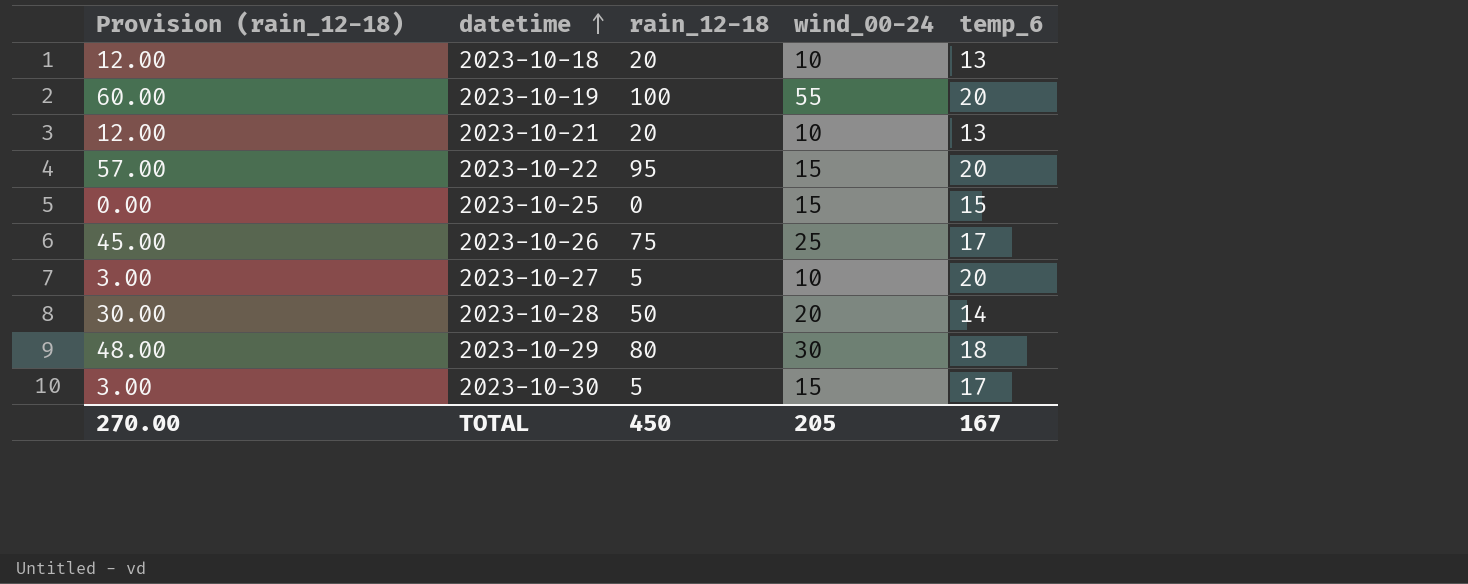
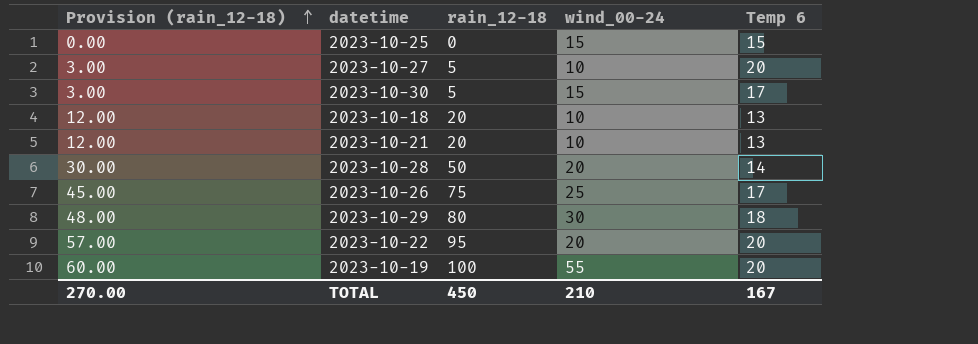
row order: datetime ascending -> Provision (rain_12-18) ascending
column name: temp_6 -> Temp 6
2023-10-22 | wind_00-24: 15 -> 20
TOTAL | wind_00-24: 205 -> 210

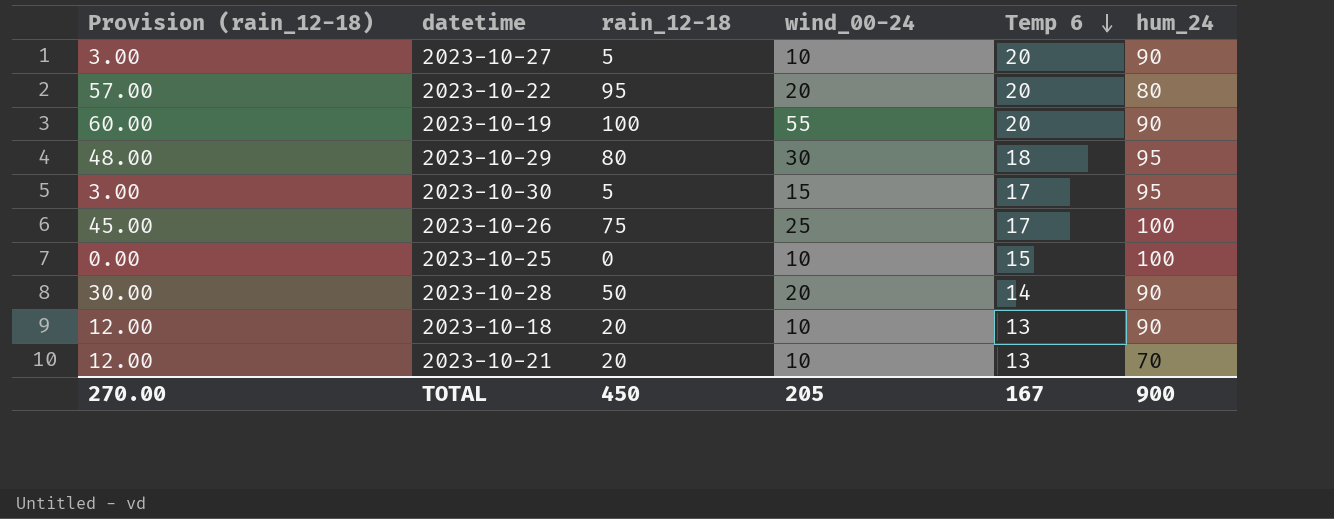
row order: Provision (rain_12-18) ascending -> Temp 6 descending
column hum_24 | position: none -> 6
2023-10-25 | wind_00-24: 15 -> 10
TOTAL | wind_00-24: 210 -> 205

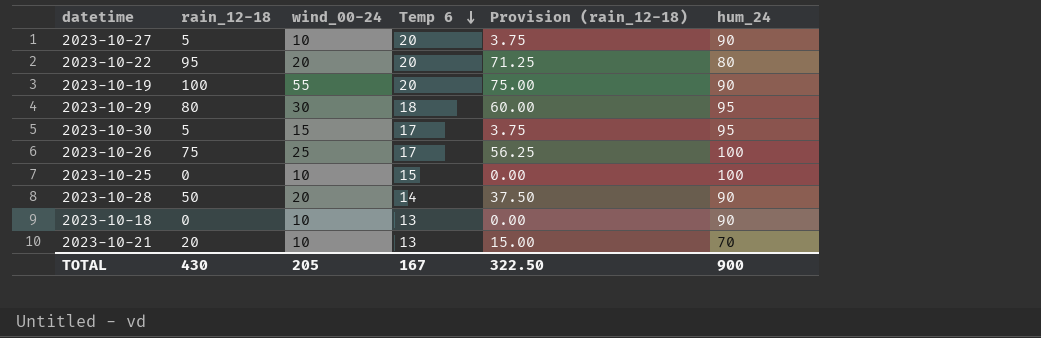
column Provision (rain_12-18) | formula: [rain_12-18] * 0.6 -> [rain_12-18] * 0.75
column Provision (rain_12-18) | position: 1 -> 5
2023-10-18 | rain_12-18: 20 -> 0
TOTAL | rain_12-18: 450 -> 430
TOTAL | Provision (rain_12-18): 270.00 -> 322.50

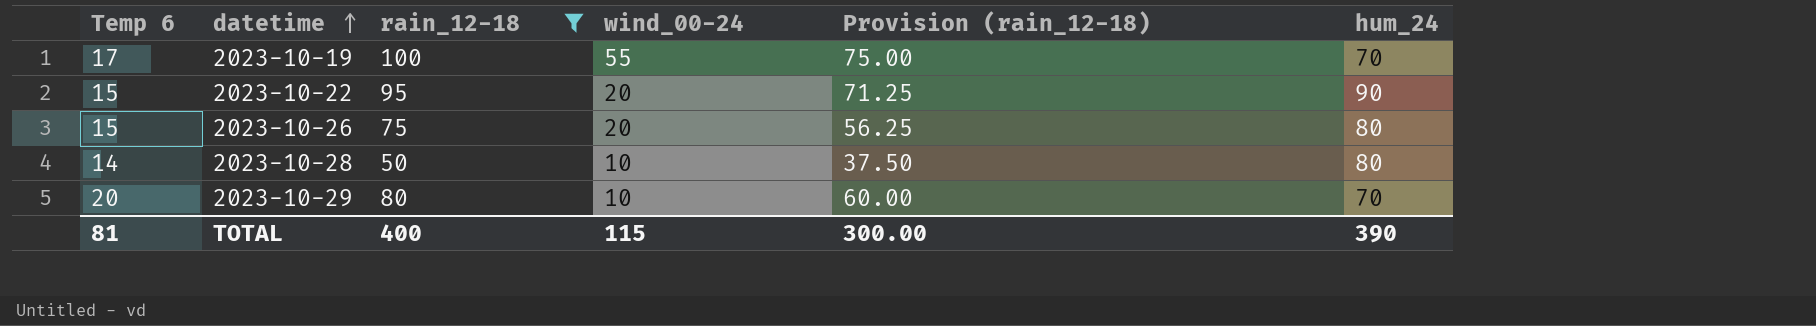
filter: none -> rain_12-18 >= 50
row order: Temp 6 descending -> datetime ascending
column Temp 6 | position: 4 -> 1
2023-10-19 | Temp 6: 20 -> 17
2023-10-19 | hum_24: 90 -> 70
2023-10-22 | Temp 6: 20 -> 15
2023-10-22 | hum_24: 80 -> 90
2023-10-26 | Temp 6: 17 -> 15
2023-10-26 | wind_00-24: 25 -> 20
2023-10-26 | hum_24: 100 -> 80
2023-10-28 | wind_00-24: 20 -> 10
2023-10-28 | hum_24: 90 -> 80
2023-10-29 | Temp 6: 18 -> 20
2023-10-29 | wind_00-24: 30 -> 10
2023-10-29 | hum_24: 95 -> 70
TOTAL | Temp 6: 167 -> 81
TOTAL | rain_12-18: 430 -> 400
TOTAL | wind_00-24: 205 -> 115
TOTAL | Provision (rain_12-18): 322.50 -> 300.00
TOTAL | hum_24: 900 -> 390

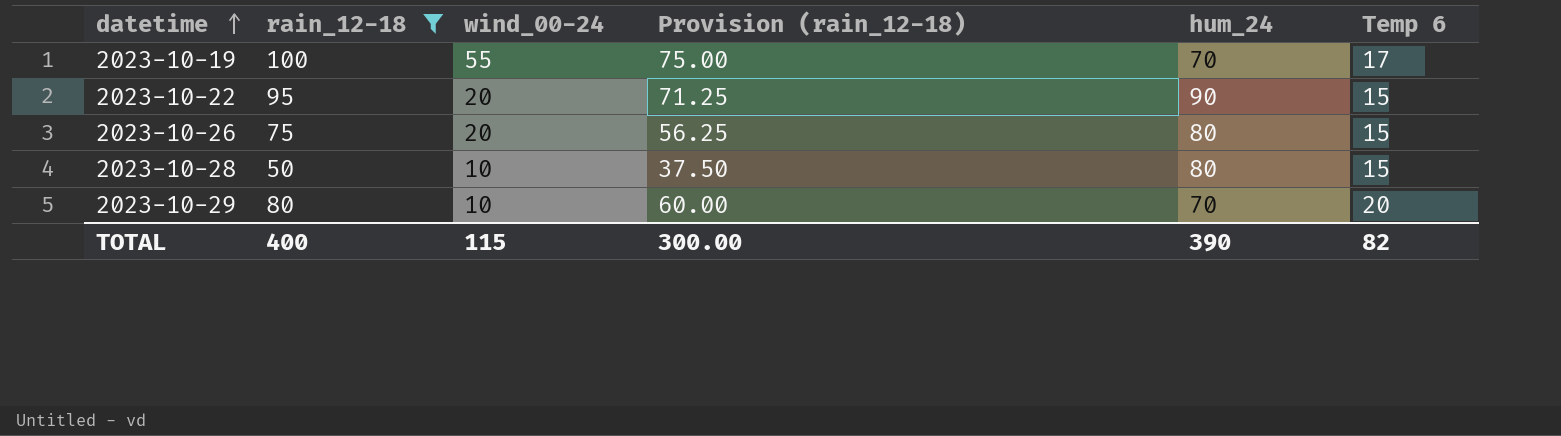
column Temp 6 | position: 1 -> 6
2023-10-28 | Temp 6: 14 -> 15
TOTAL | Temp 6: 81 -> 82

